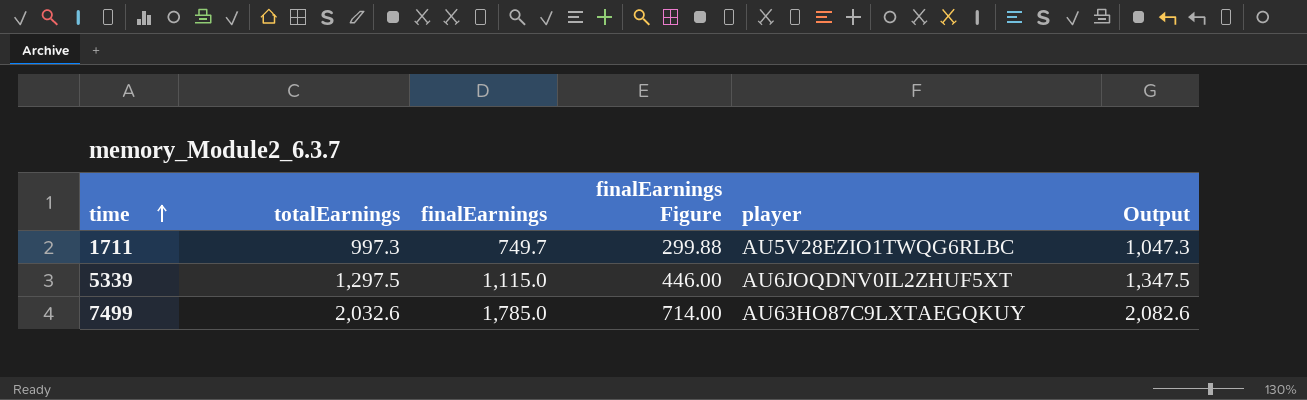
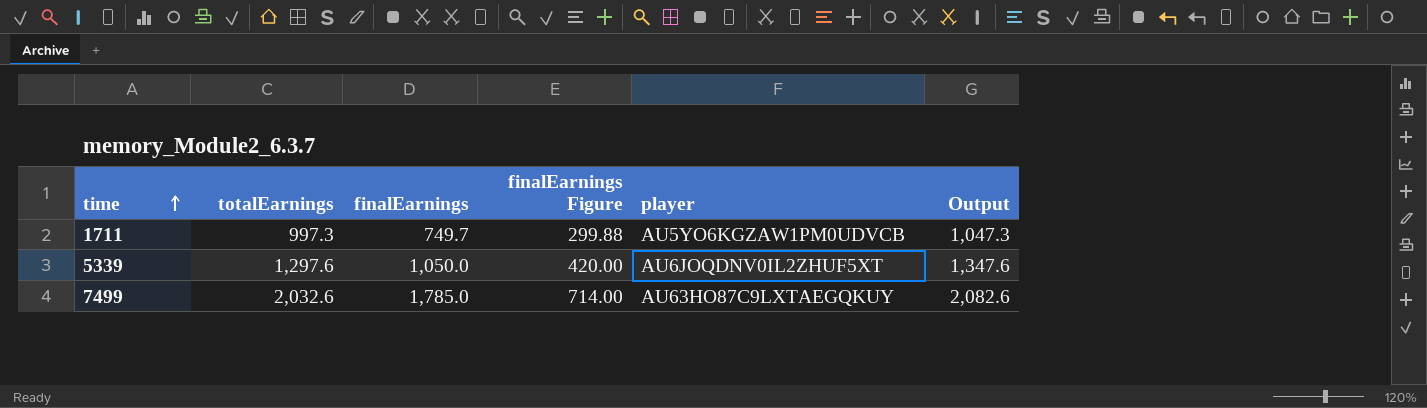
1711 | player: AU5V28EZIO1TWQG6RLBC -> AU5YO6KGZAW1PM0UDVCB
5339 | totalEarnings: 1,297.5 -> 1,297.6
5339 | finalEarnings: 1,115.0 -> 1,050.0
5339 | finalEarnings Figure: 446.00 -> 420.00
5339 | Output: 1,347.5 -> 1,347.6

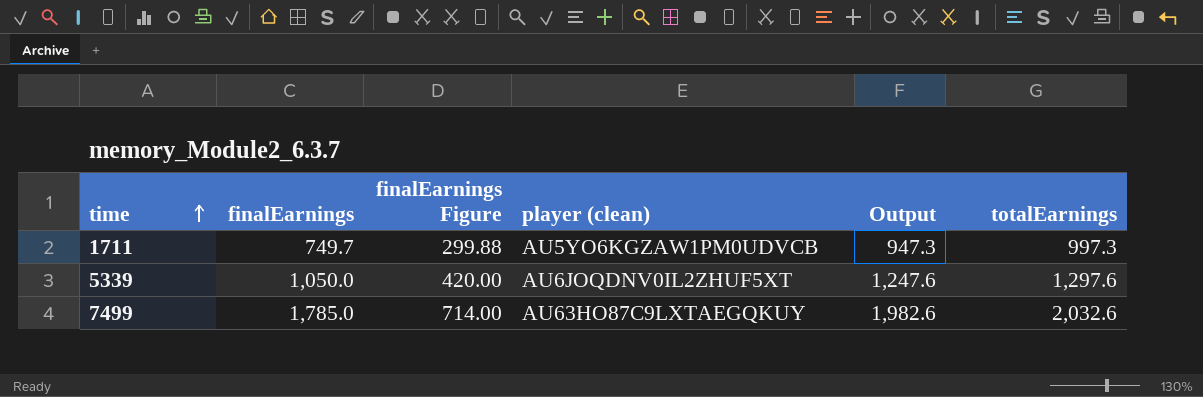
column name: player -> player (clean)
column Output | formula: [totalEarnings] + 50 -> [totalEarnings] - 50
column totalEarnings | position: 2 -> 6

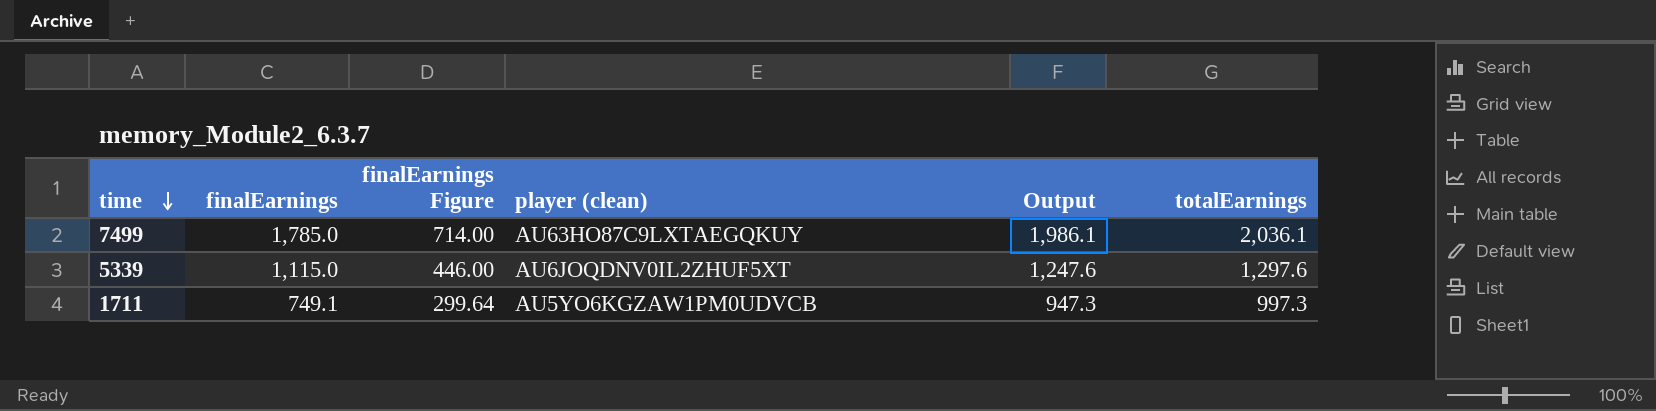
row order: time ascending -> time descending
7499 | Output: 1,982.6 -> 1,986.1
7499 | totalEarnings: 2,032.6 -> 2,036.1
5339 | finalEarnings: 1,050.0 -> 1,115.0
5339 | finalEarnings Figure: 420.00 -> 446.00
1711 | finalEarnings: 749.7 -> 749.1
1711 | finalEarnings Figure: 299.88 -> 299.64

